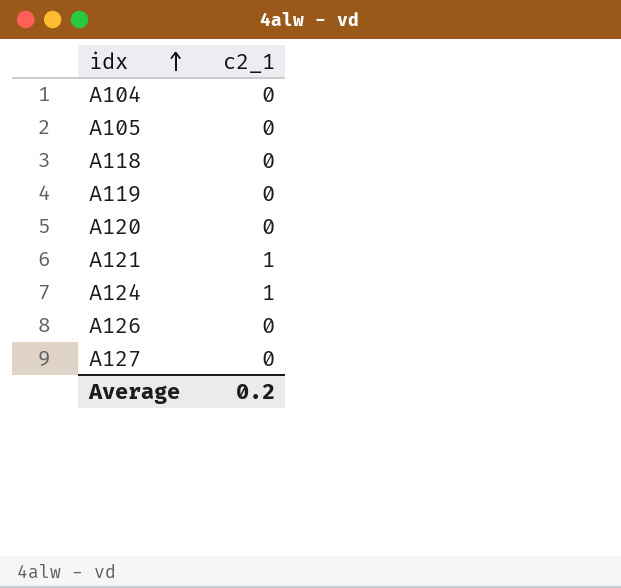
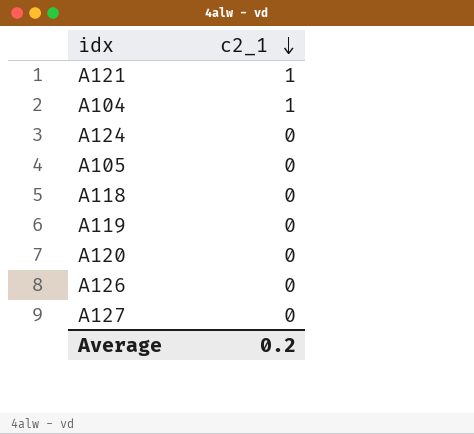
row order: idx ascending -> c2_1 descending
A104 | c2_1: 0 -> 1
A124 | c2_1: 1 -> 0

